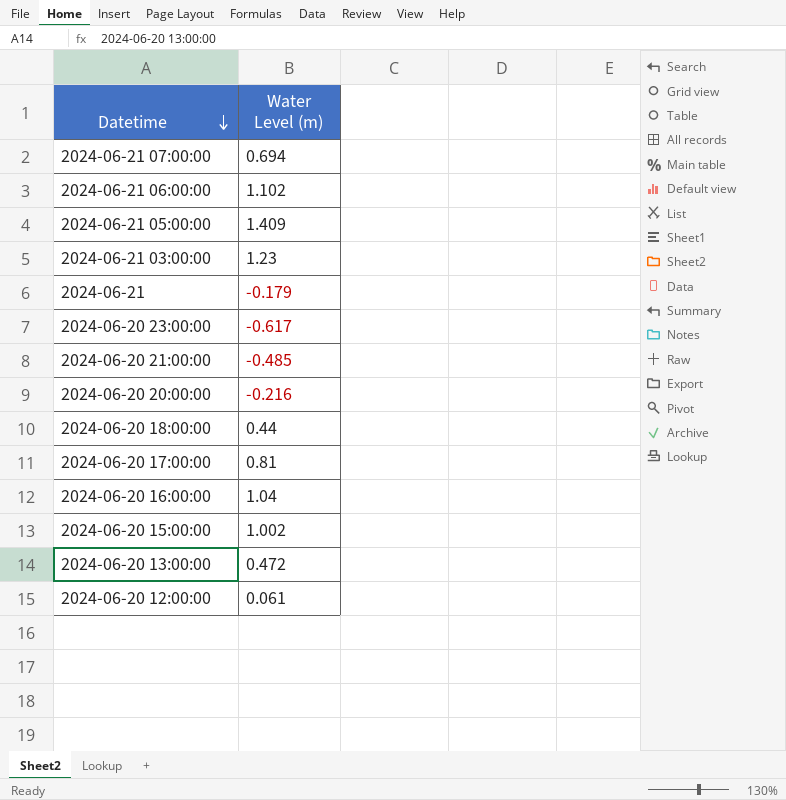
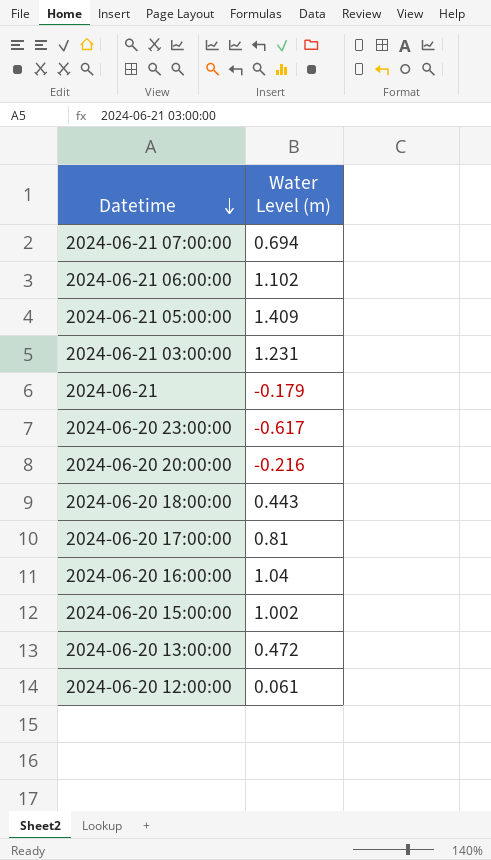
row 2024-06-20 21:00:00: -0.485 -> none
2024-06-21 03:00:00 | Water Level (m): 1.23 -> 1.231
2024-06-20 18:00:00 | Water Level (m): 0.44 -> 0.443

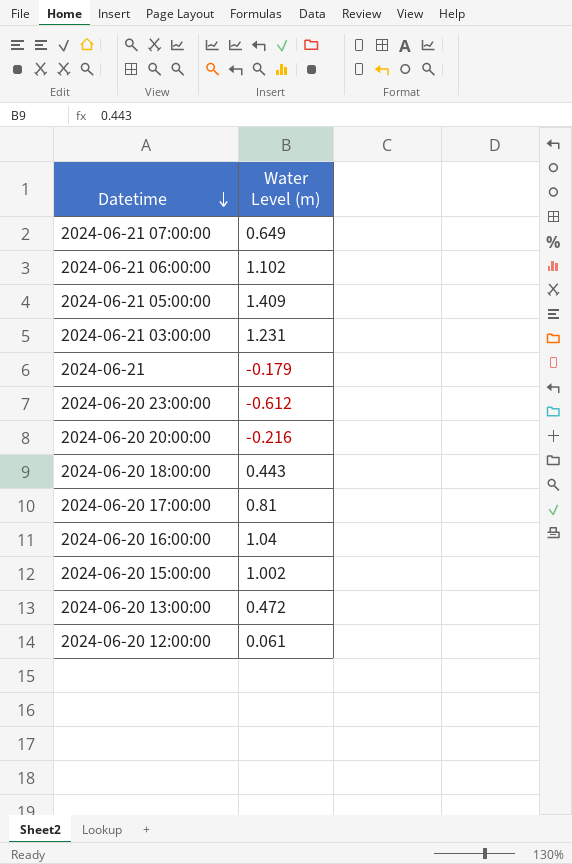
2024-06-21 07:00:00 | Water Level (m): 0.694 -> 0.649
2024-06-20 23:00:00 | Water Level (m): -0.617 -> -0.612

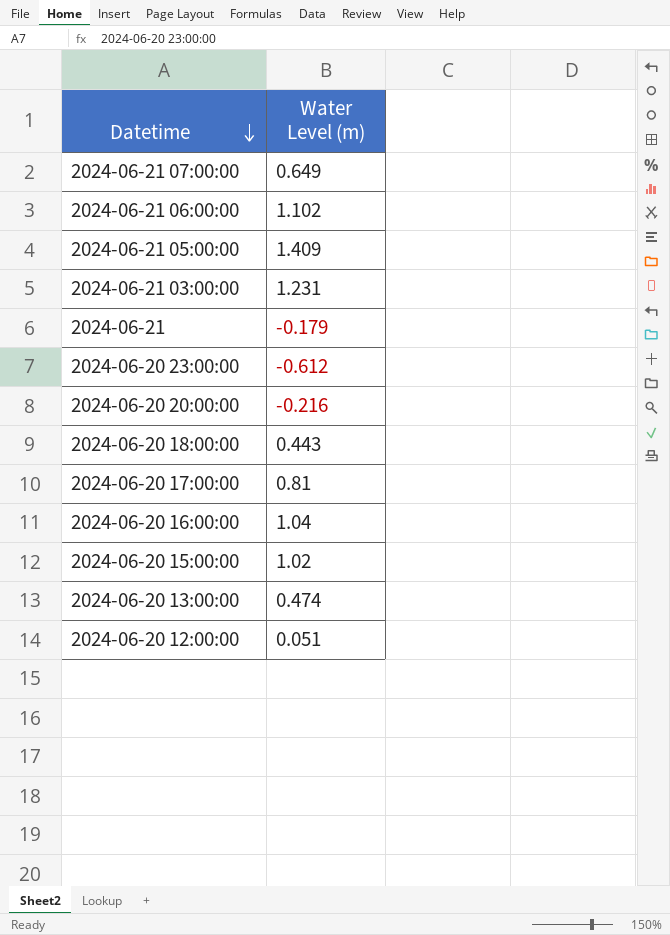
2024-06-20 15:00:00 | Water Level (m): 1.002 -> 1.02
2024-06-20 13:00:00 | Water Level (m): 0.472 -> 0.474
2024-06-20 12:00:00 | Water Level (m): 0.061 -> 0.051

